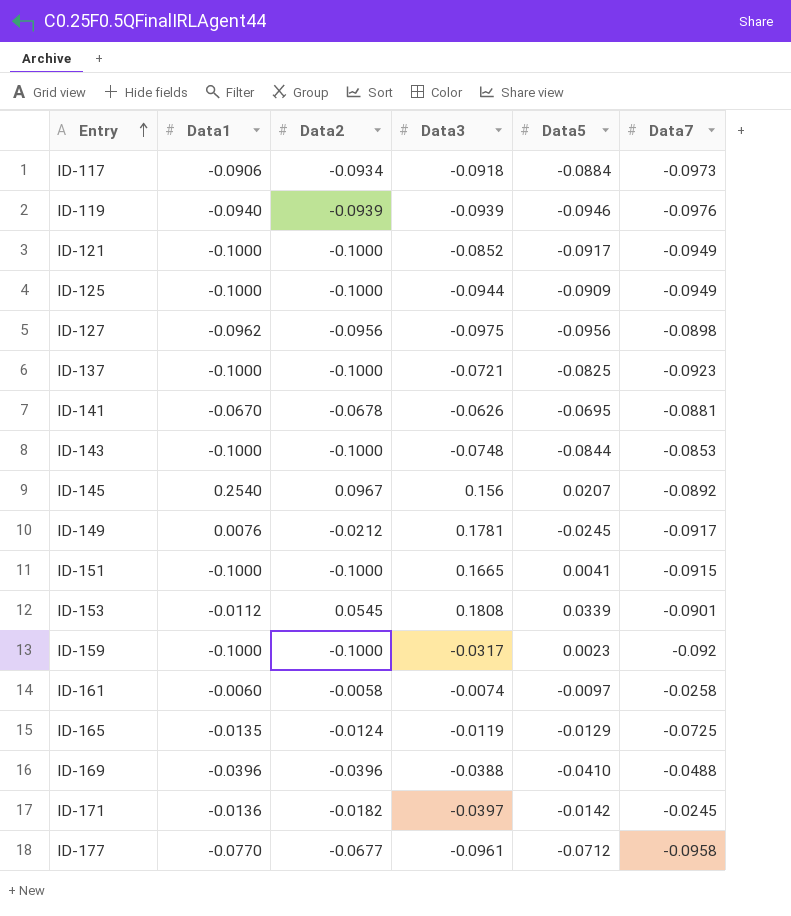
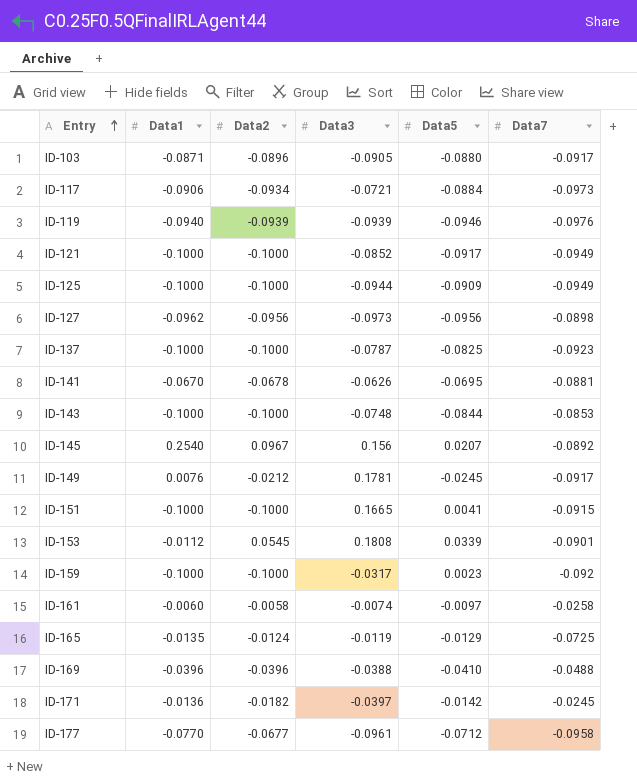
row ID-103: none -> -0.0871 | -0.0896 | -0.0905 | -0.0880 | -0.0917
ID-117 | Data3: -0.0918 -> -0.0721
ID-127 | Data3: -0.0975 -> -0.0973
ID-137 | Data3: -0.0721 -> -0.0787

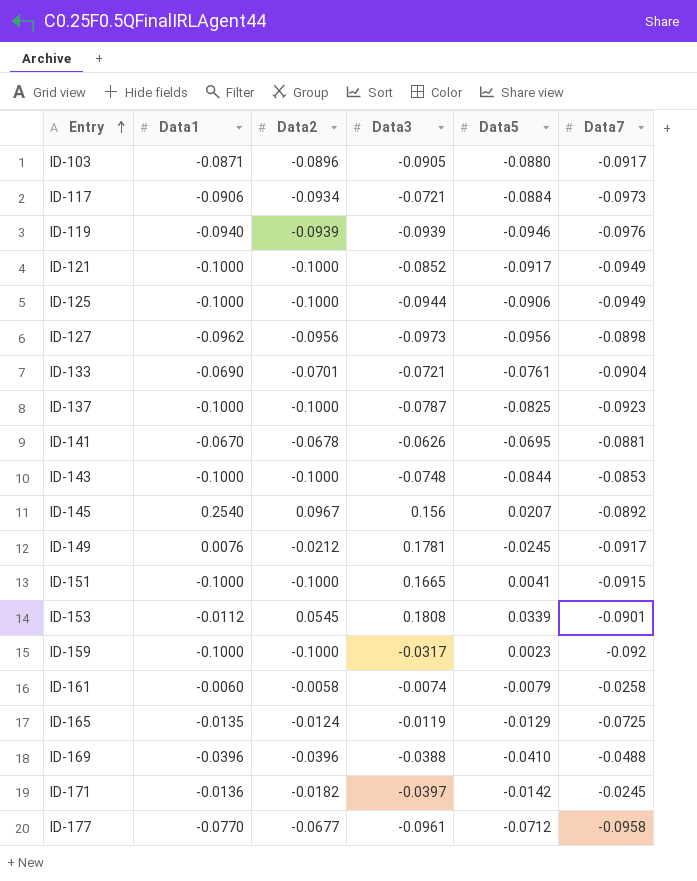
ID-125 | Data5: -0.0909 -> -0.0906
row ID-133: none -> -0.0690 | -0.0701 | -0.0721 | -0.0761 | -0.0904
ID-161 | Data5: -0.0097 -> -0.0079

